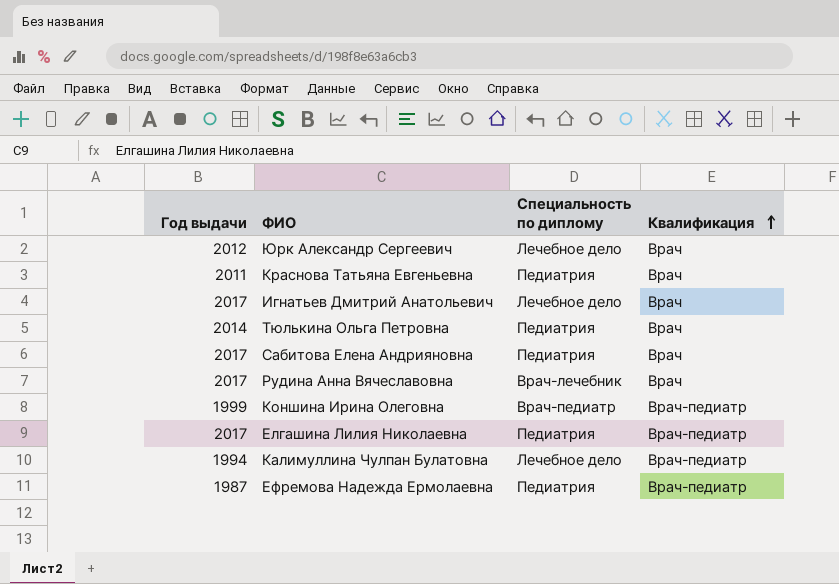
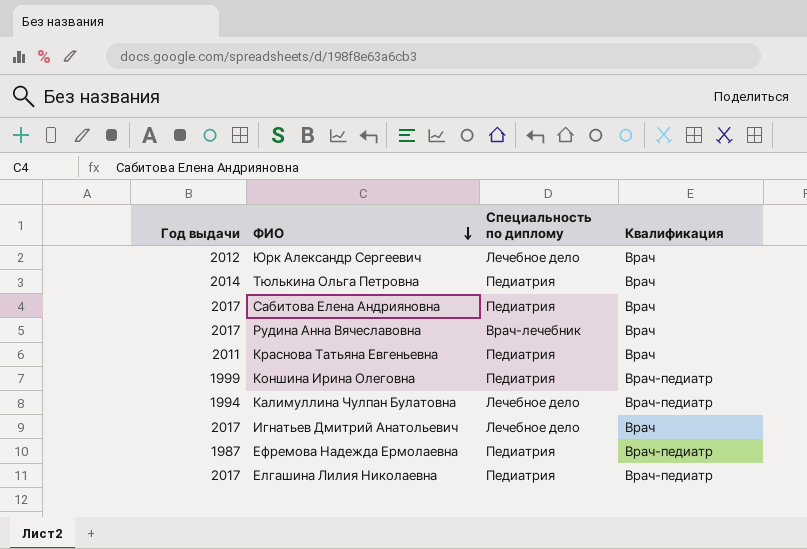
row order: Квалификация ascending -> ФИО descending
Коншина Ирина Олеговна | Специальность по диплому: Врач-педиатр -> Педиатрия

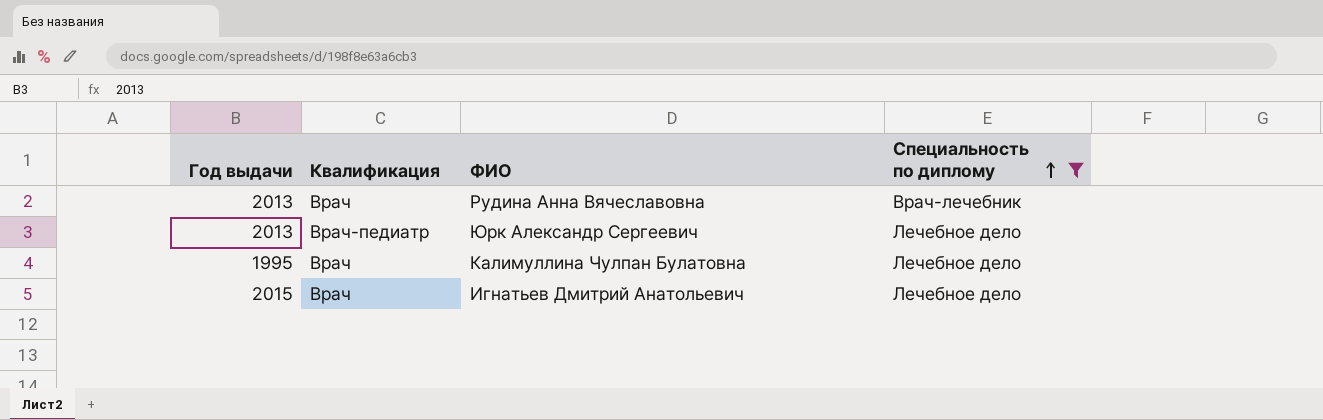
filter: none -> Специальность по диплому != Педиатрия
row order: ФИО descending -> Специальность по диплому ascending
column Квалификация | position: 4 -> 2
Рудина Анна Вячеславовна | Год выдачи: 2017 -> 2013
Юрк Александр Сергеевич | Год выдачи: 2012 -> 2013
Юрк Александр Сергеевич | Квалификация: Врач -> Врач-педиатр
Калимуллина Чулпан Булатовна | Год выдачи: 1994 -> 1995
Калимуллина Чулпан Булатовна | Квалификация: Врач-педиатр -> Врач
Игнатьев Дмитрий Анатольевич | Год выдачи: 2017 -> 2015

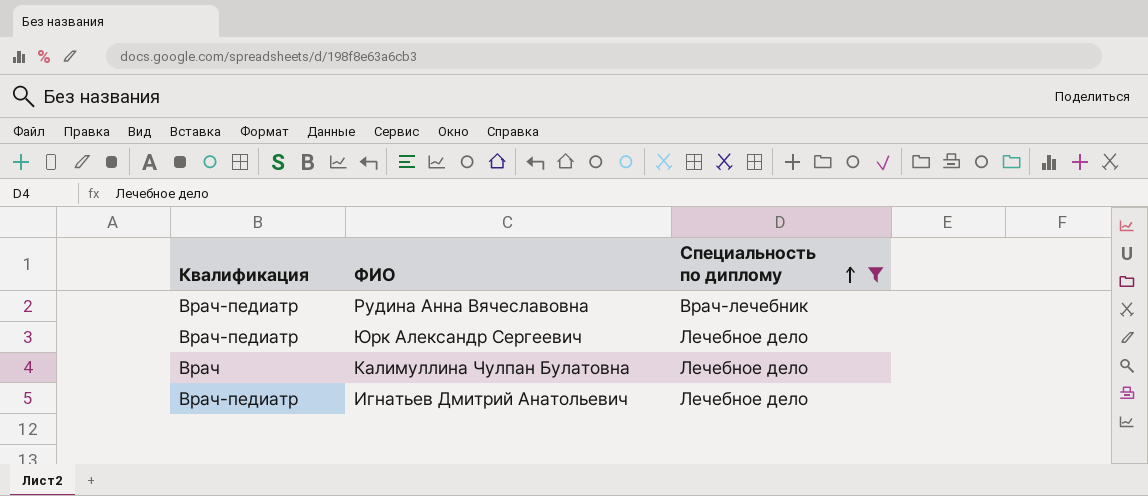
column Год выдачи | position: 1 -> none
Рудина Анна Вячеславовна | Квалификация: Врач -> Врач-педиатр
Игнатьев Дмитрий Анатольевич | Квалификация: Врач -> Врач-педиатр

